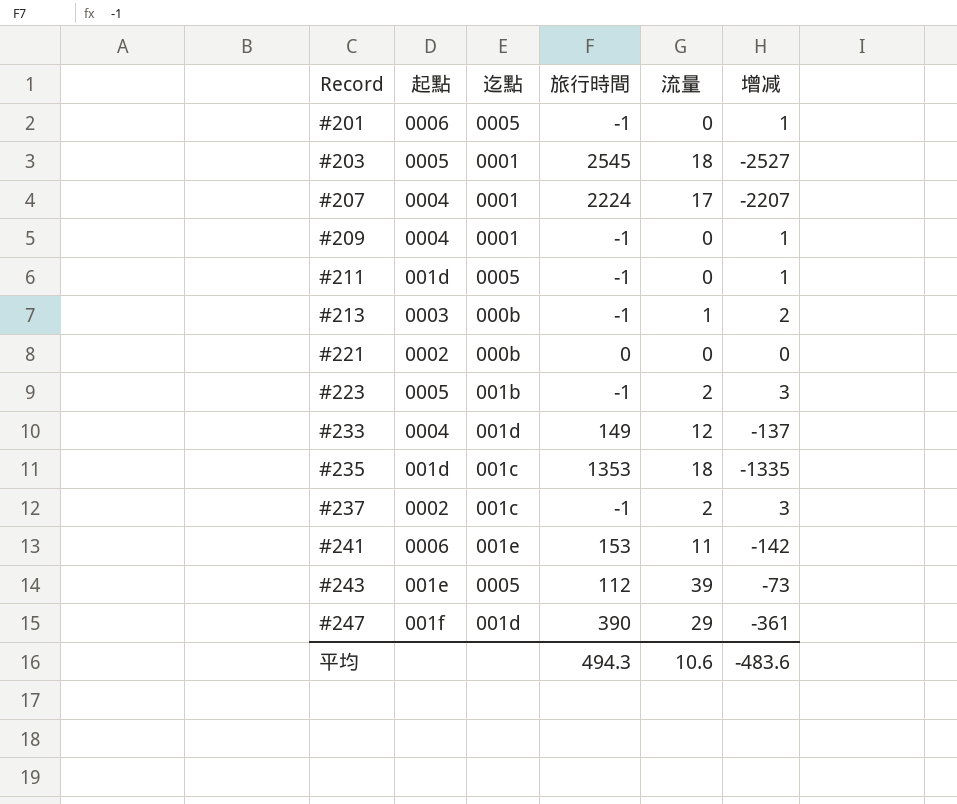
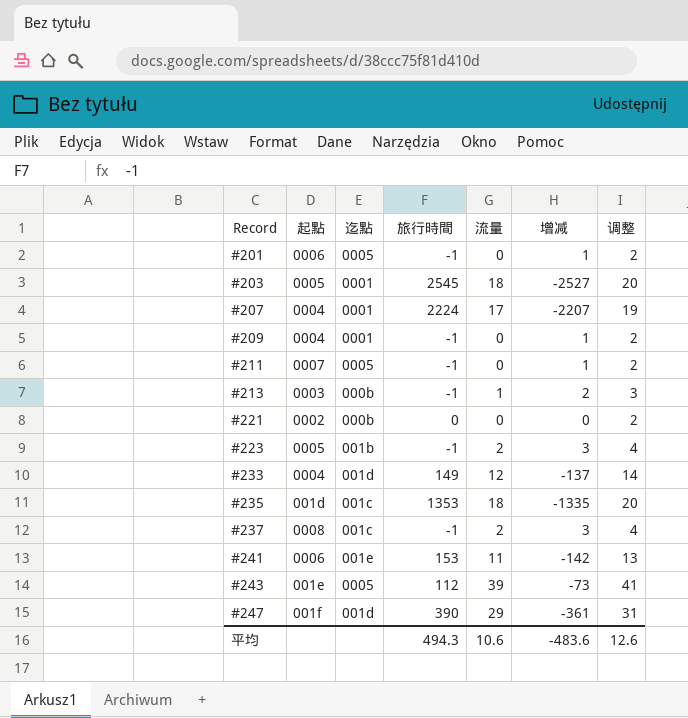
column 调整 | formula: none -> [流量] + 2
#211 | 起點: 001d -> 0007
#237 | 起點: 0002 -> 0008

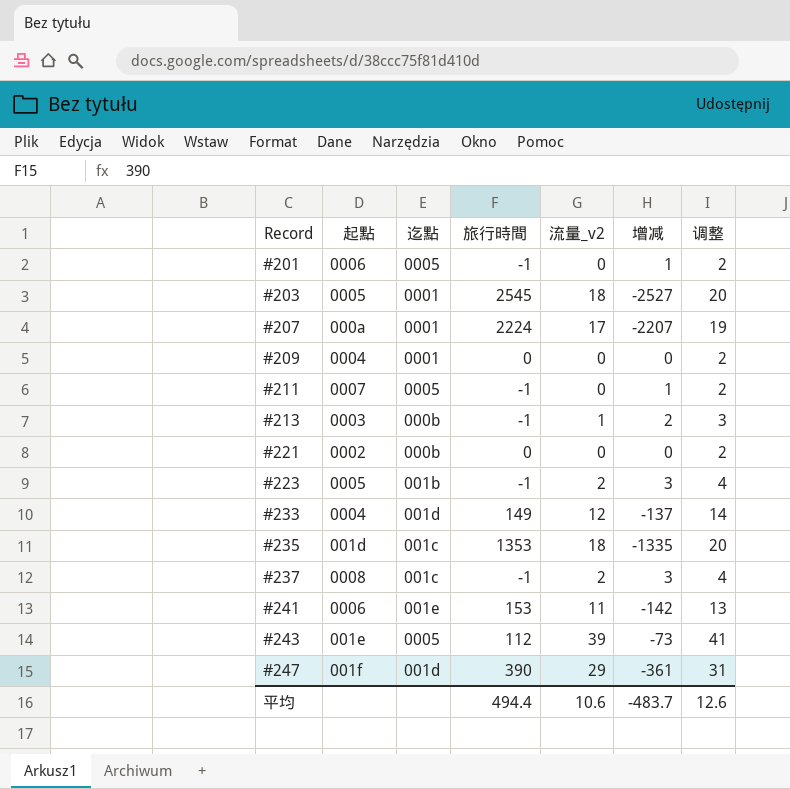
column name: 流量 -> 流量_v2
#207 | 起點: 0004 -> 000a
#209 | 旅行時間: -1 -> 0
#209 | 增减: 1 -> 0
平均 | 旅行時間: 494.3 -> 494.4
平均 | 增减: -483.6 -> -483.7

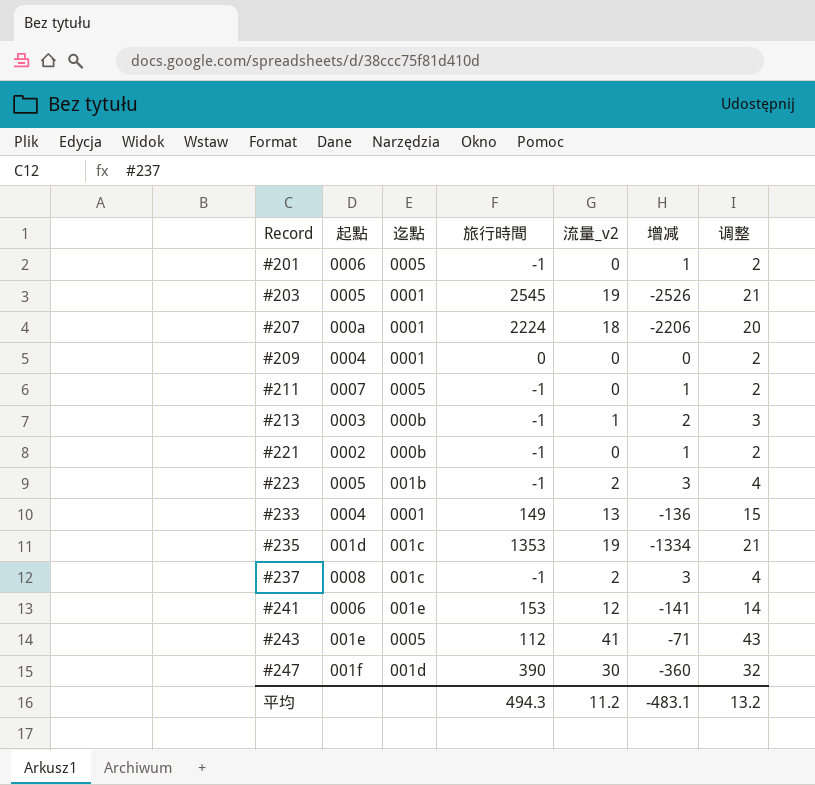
#203 | 流量_v2: 18 -> 19
#203 | 增减: -2527 -> -2526
#203 | 调整: 20 -> 21
#207 | 流量_v2: 17 -> 18
#207 | 增减: -2207 -> -2206
#207 | 调整: 19 -> 20
#221 | 旅行時間: 0 -> -1
#221 | 增减: 0 -> 1
#233 | 迄點: 001d -> 0001
#233 | 流量_v2: 12 -> 13
#233 | 增减: -137 -> -136
#233 | 调整: 14 -> 15
#235 | 流量_v2: 18 -> 19
#235 | 增减: -1335 -> -1334
#235 | 调整: 20 -> 21
#241 | 流量_v2: 11 -> 12
#241 | 增减: -142 -> -141
#241 | 调整: 13 -> 14
#243 | 流量_v2: 39 -> 41
#243 | 增减: -73 -> -71
#243 | 调整: 41 -> 43
#247 | 流量_v2: 29 -> 30
#247 | 增减: -361 -> -360
#247 | 调整: 31 -> 32
平均 | 旅行時間: 494.4 -> 494.3
平均 | 流量_v2: 10.6 -> 11.2
平均 | 增减: -483.7 -> -483.1
平均 | 调整: 12.6 -> 13.2

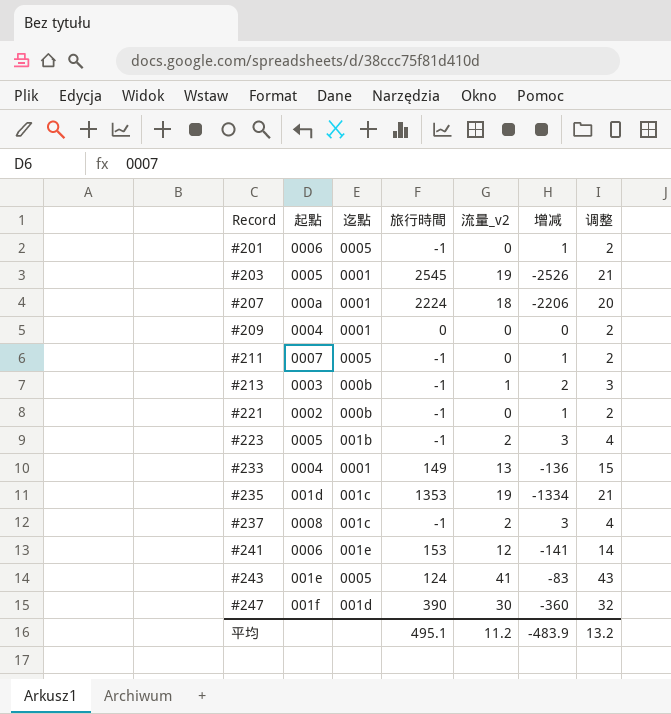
#243 | 旅行時間: 112 -> 124
#243 | 增减: -71 -> -83
平均 | 旅行時間: 494.3 -> 495.1
平均 | 增减: -483.1 -> -483.9

